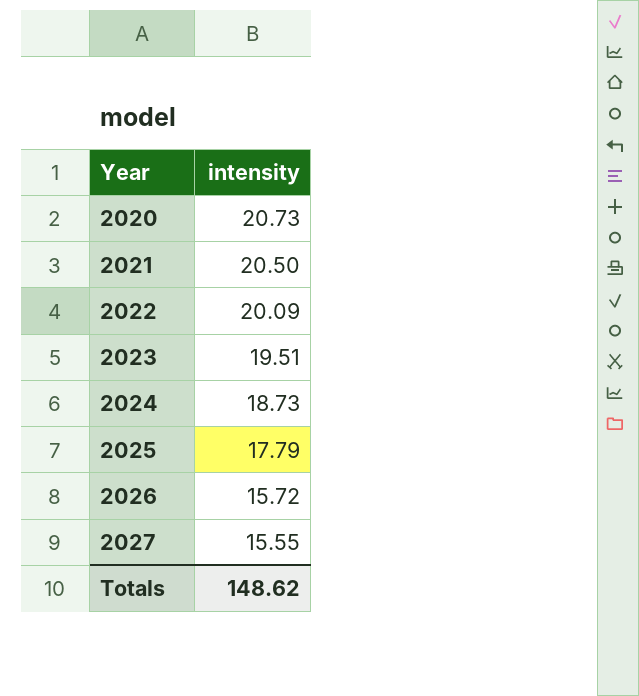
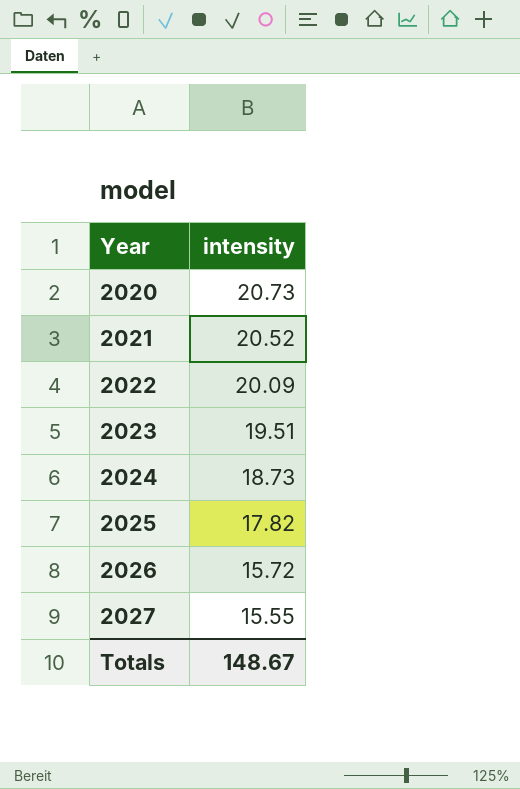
2021 | intensity: 20.50 -> 20.52
2025 | intensity: 17.79 -> 17.82
Totals | intensity: 148.62 -> 148.67

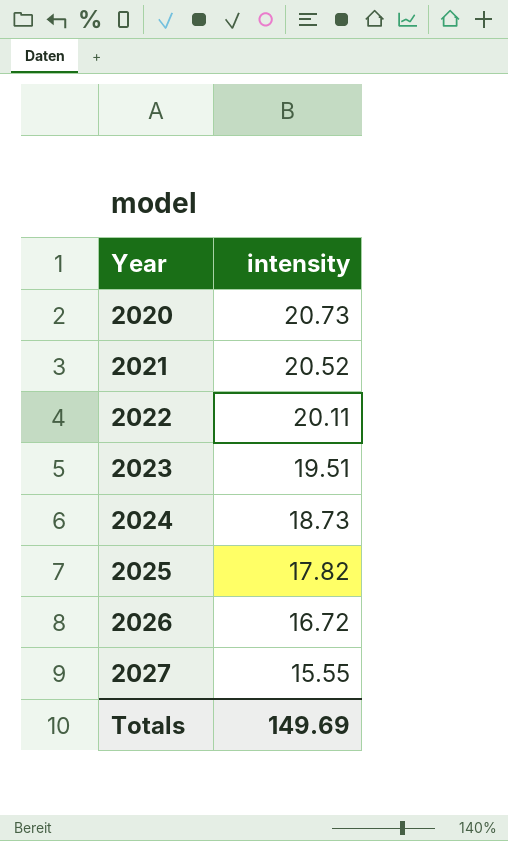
2022 | intensity: 20.09 -> 20.11
2026 | intensity: 15.72 -> 16.72
Totals | intensity: 148.67 -> 149.69

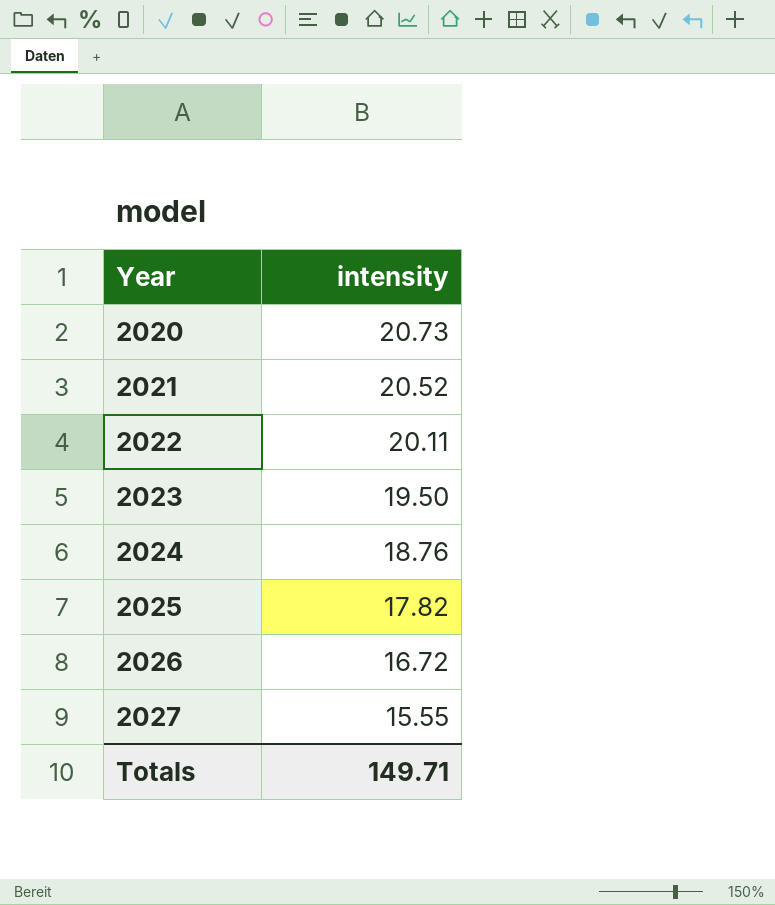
2023 | intensity: 19.51 -> 19.50
2024 | intensity: 18.73 -> 18.76
Totals | intensity: 149.69 -> 149.71

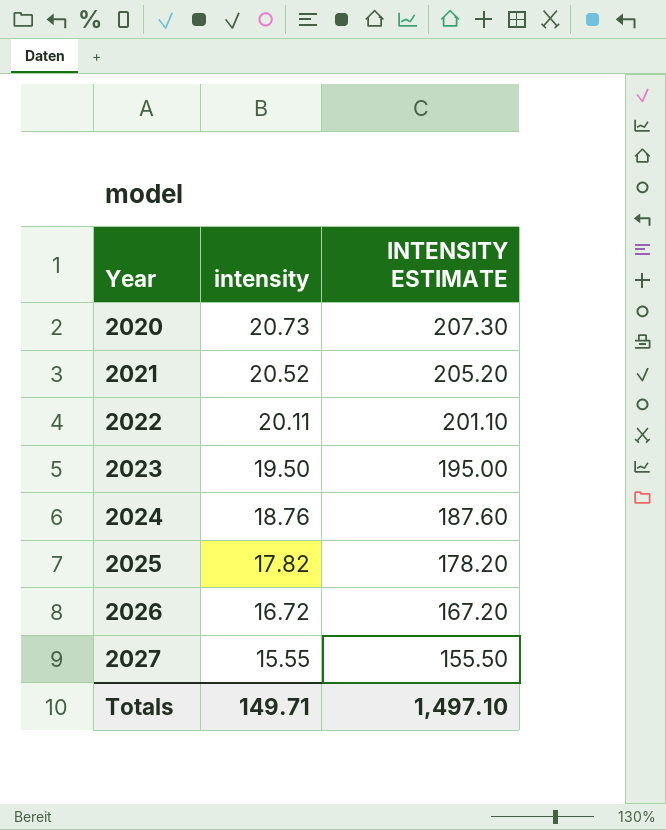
column INTENSITY ESTIMATE | formula: none -> [intensity] * 10

